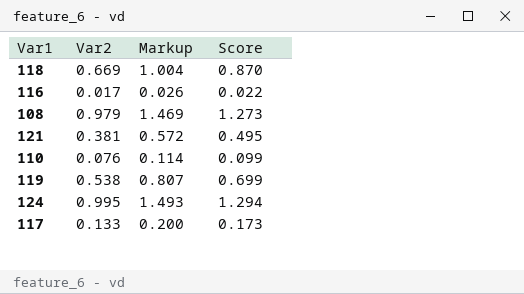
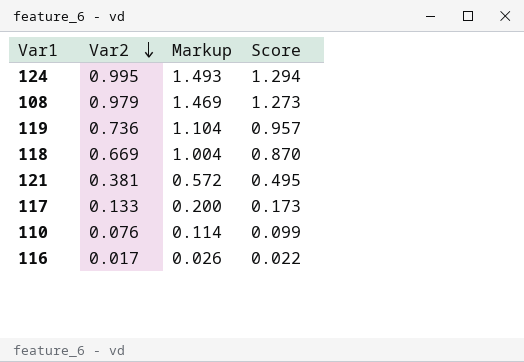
row order: none -> Var2 descending
119 | Var2: 0.538 -> 0.736
119 | Markup: 0.807 -> 1.104
119 | Score: 0.699 -> 0.957

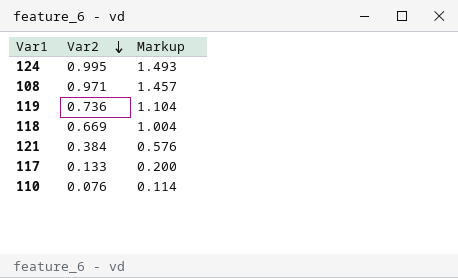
column Score | formula: [Var2] * 1.3 -> none
row 116: 0.017 | 0.026 | 0.022 -> none
108 | Var2: 0.979 -> 0.971
108 | Markup: 1.469 -> 1.457
121 | Var2: 0.381 -> 0.384
121 | Markup: 0.572 -> 0.576

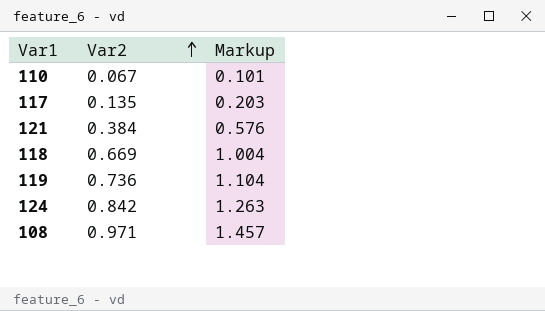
row order: Var2 descending -> Var2 ascending
110 | Var2: 0.076 -> 0.067
110 | Markup: 0.114 -> 0.101
117 | Var2: 0.133 -> 0.135
117 | Markup: 0.200 -> 0.203
124 | Var2: 0.995 -> 0.842
124 | Markup: 1.493 -> 1.263

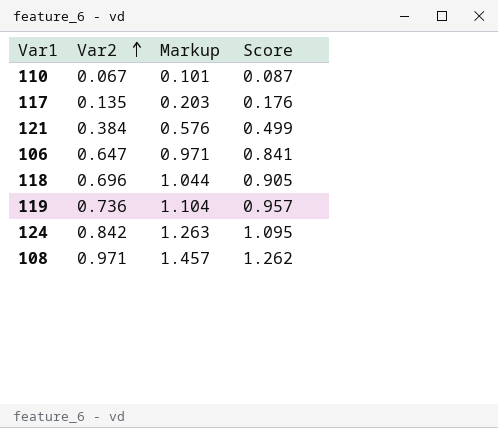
column Score | formula: none -> [Var2] * 1.3
row 106: none -> 0.647 | 0.971 | 0.841
118 | Var2: 0.669 -> 0.696
118 | Markup: 1.004 -> 1.044

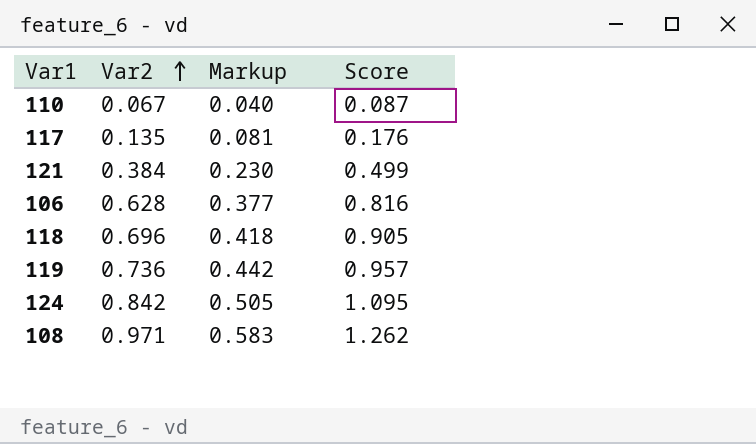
column Markup | formula: [Var2] * 1.5 -> [Var2] * 0.6
106 | Var2: 0.647 -> 0.628
106 | Score: 0.841 -> 0.816

